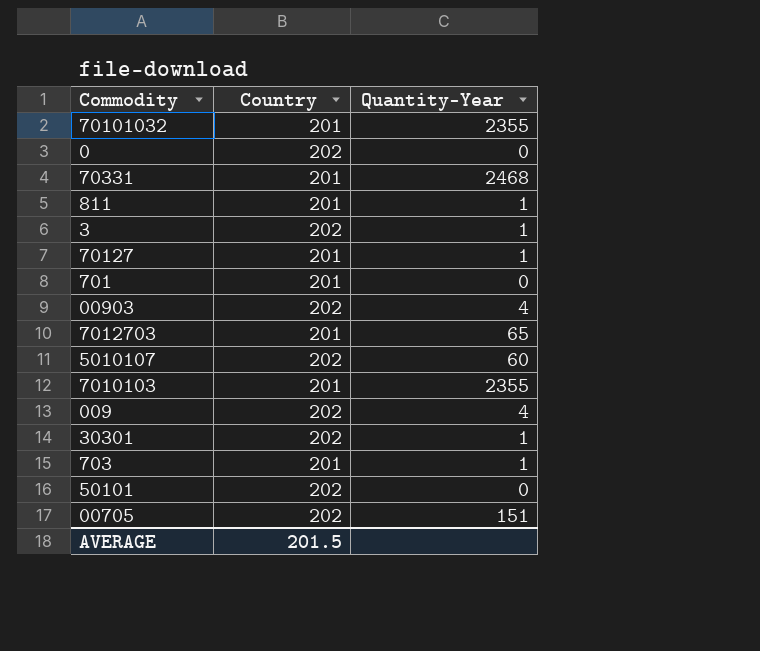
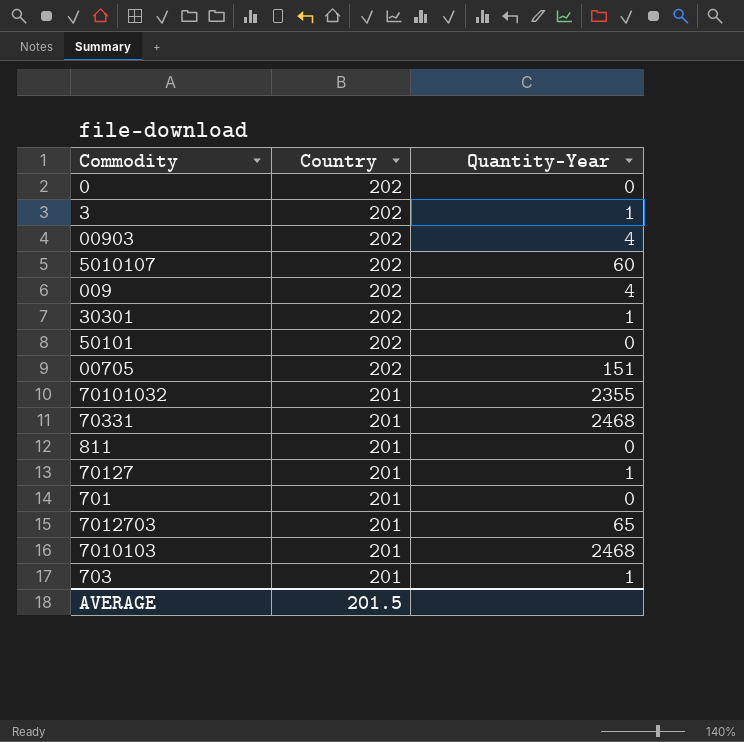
row order: none -> Country descending
811 | Quantity-Year: 1 -> 0
7010103 | Quantity-Year: 2355 -> 2468

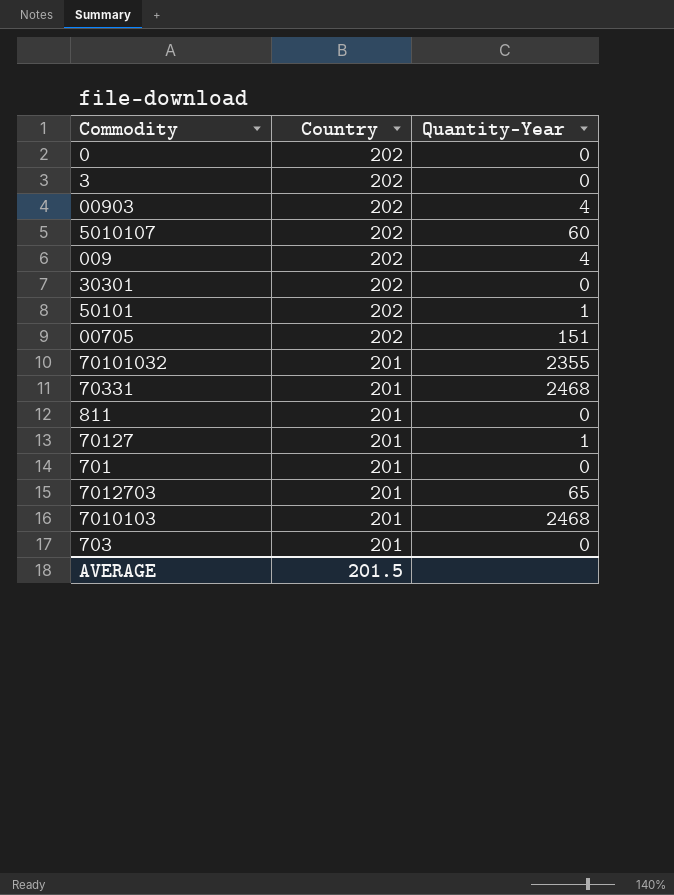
3 | Quantity-Year: 1 -> 0
30301 | Quantity-Year: 1 -> 0
50101 | Quantity-Year: 0 -> 1
703 | Quantity-Year: 1 -> 0

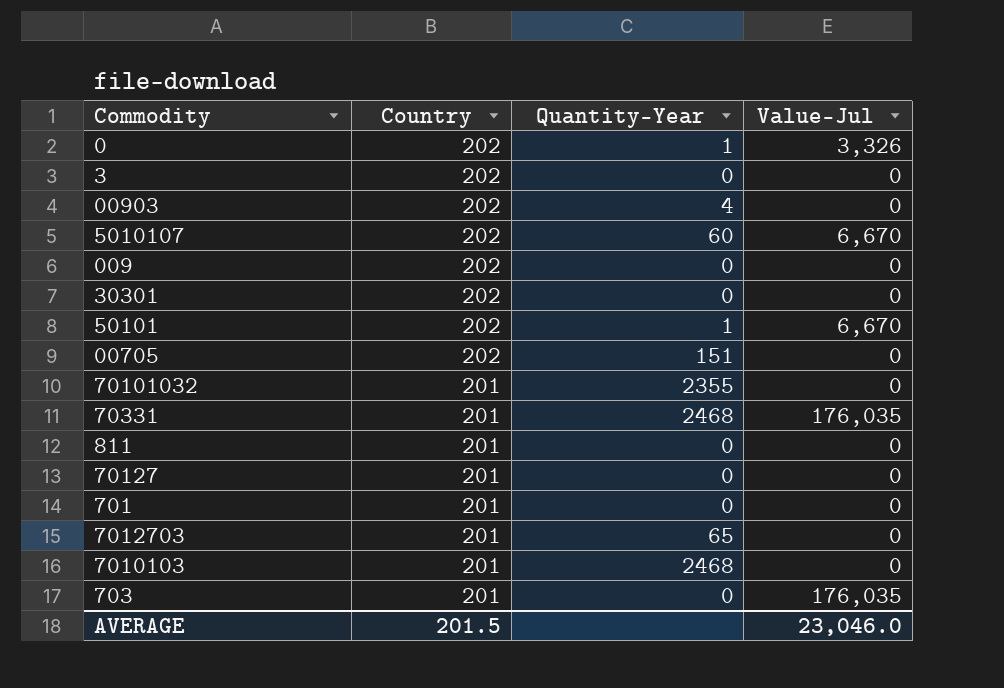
column Value-Jul | position: none -> 4
0 | Quantity-Year: 0 -> 1
009 | Quantity-Year: 4 -> 0
70127 | Quantity-Year: 1 -> 0

